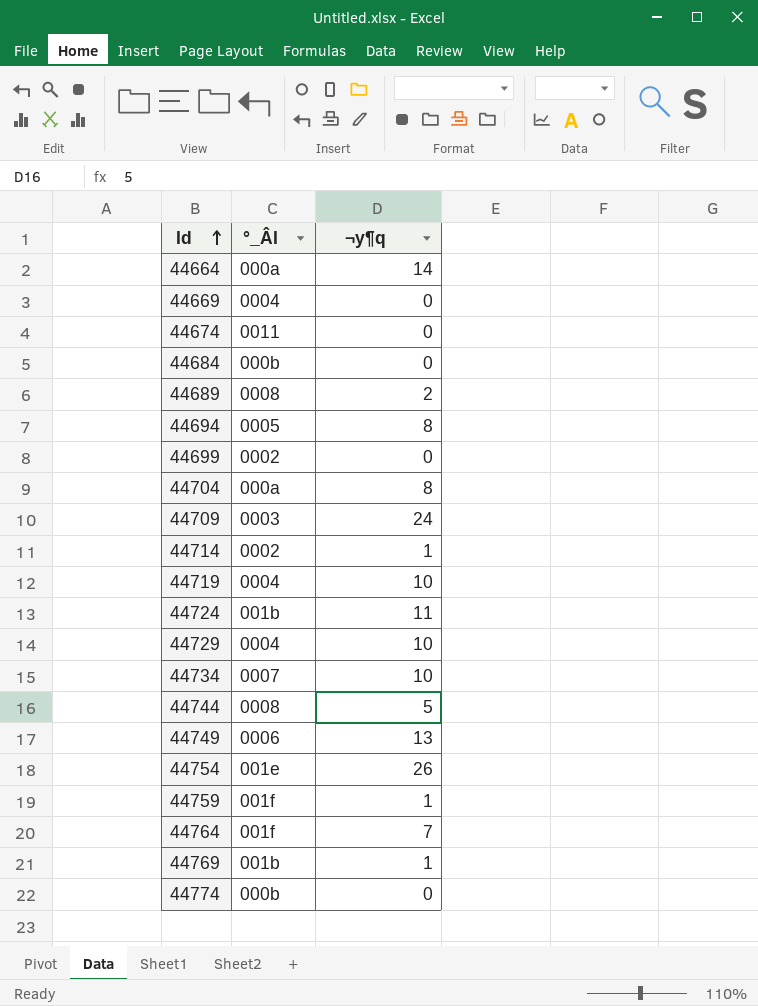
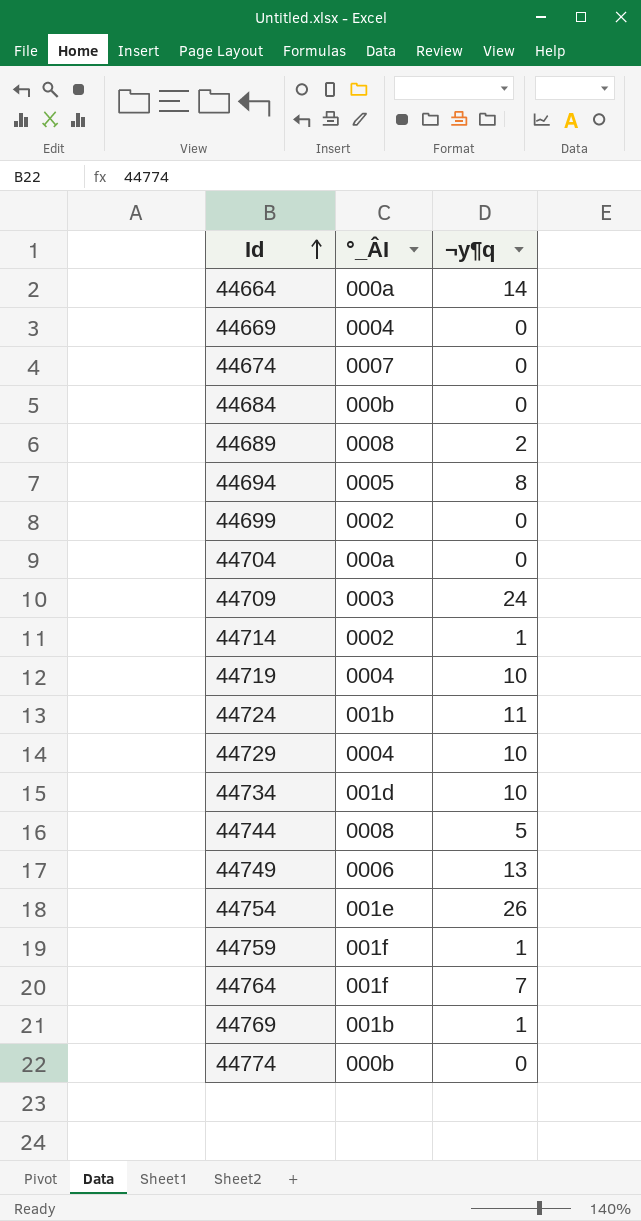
44674 | °_ÂI: 0011 -> 0007
44704 | ¬y¶q: 8 -> 0
44734 | °_ÂI: 0007 -> 001d

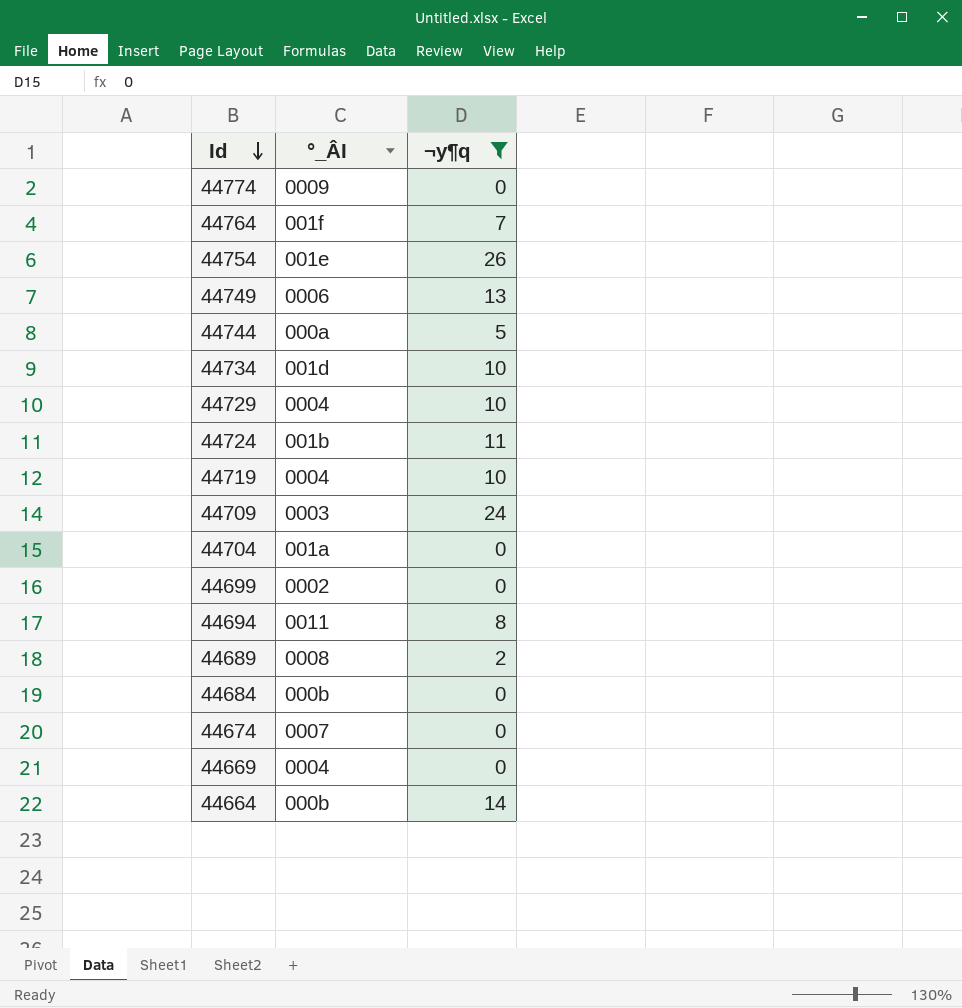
filter: none -> ¬y¶q != 1
row order: Id ascending -> Id descending
44774 | °_ÂI: 000b -> 0009
44744 | °_ÂI: 0008 -> 000a
44704 | °_ÂI: 000a -> 001a
44694 | °_ÂI: 0005 -> 0011
44664 | °_ÂI: 000a -> 000b

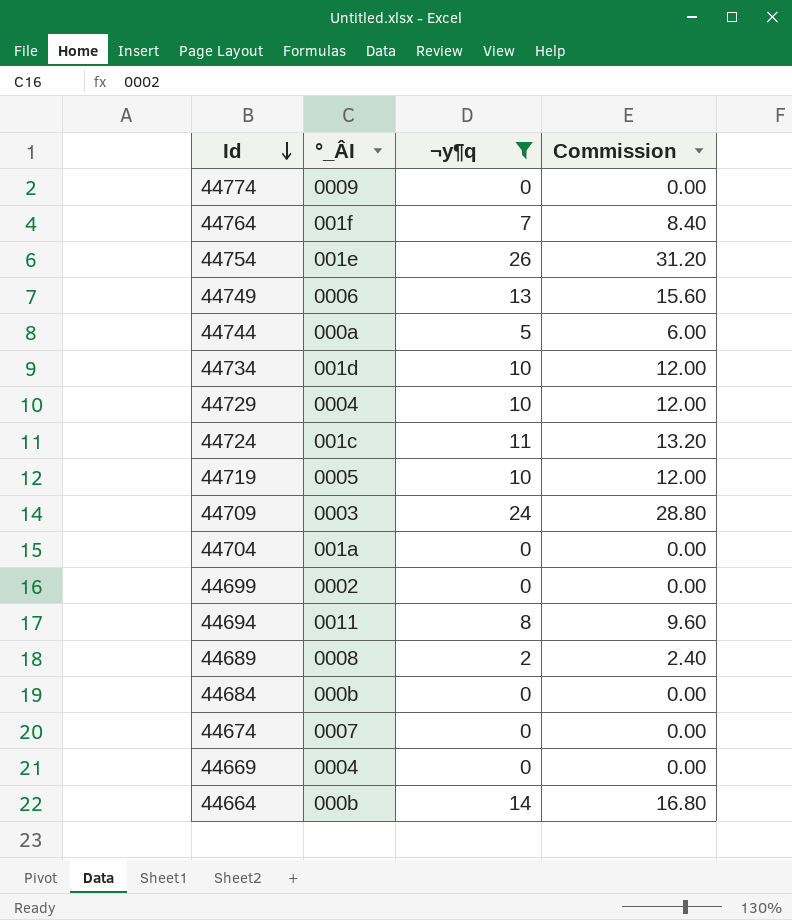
column Commission | formula: none -> [¬y¶q] * 1.2
44724 | °_ÂI: 001b -> 001c
44719 | °_ÂI: 0004 -> 0005

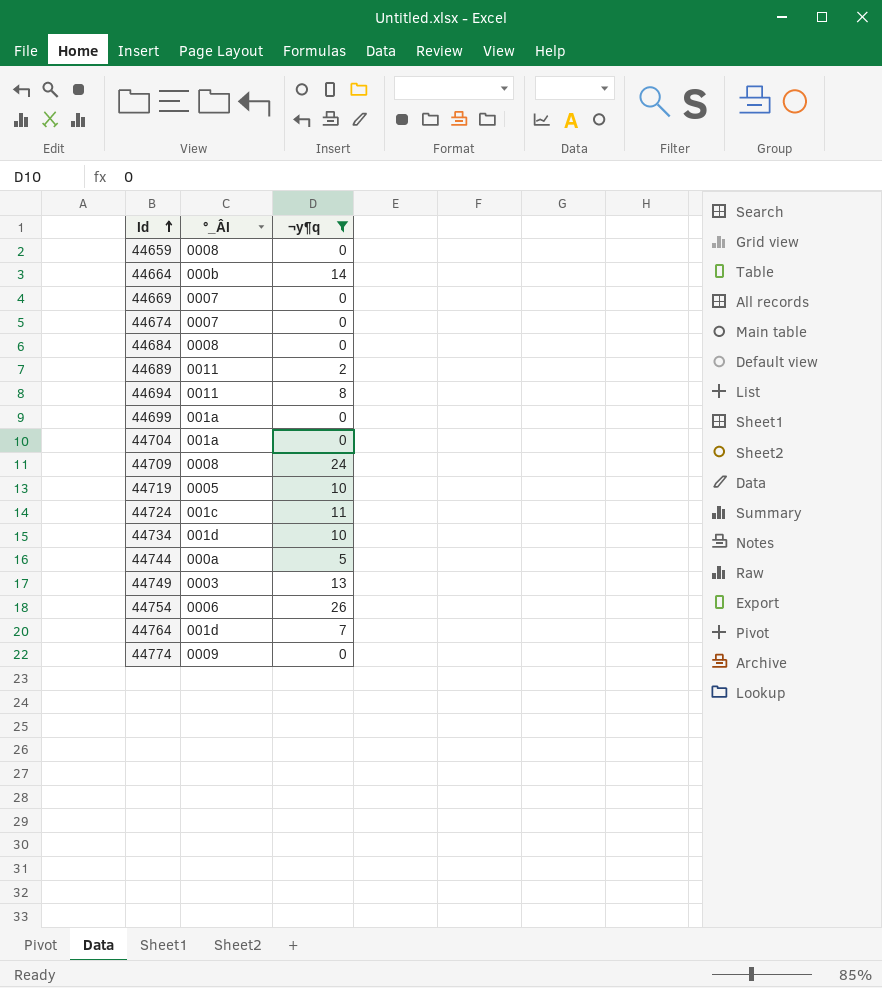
row order: Id descending -> Id ascending
column Commission | formula: [¬y¶q] * 1.2 -> none
row 44729: 0004 | 10 | 12.00 -> none
row 44659: none -> 0008 | 0
44669 | °_ÂI: 0004 -> 0007
44684 | °_ÂI: 000b -> 0008
44689 | °_ÂI: 0008 -> 0011
44699 | °_ÂI: 0002 -> 001a
44709 | °_ÂI: 0003 -> 0008
44749 | °_ÂI: 0006 -> 0003
44754 | °_ÂI: 001e -> 0006
44764 | °_ÂI: 001f -> 001d

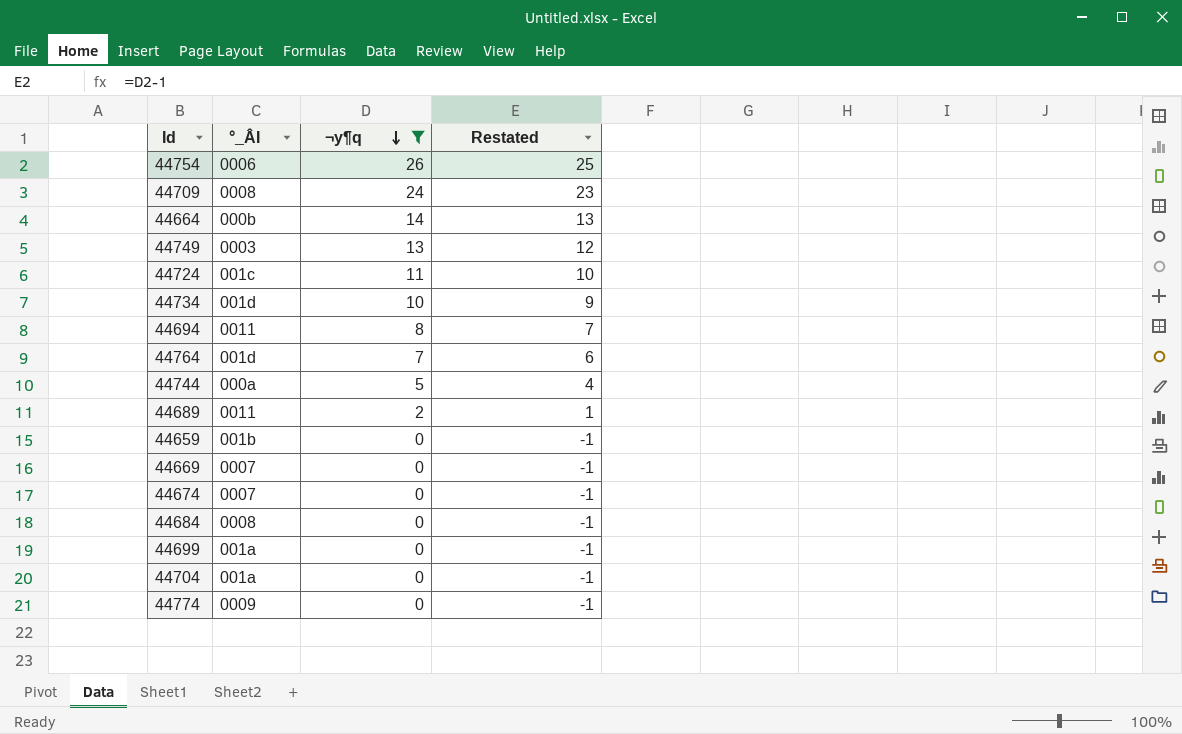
row order: Id ascending -> ¬y¶q descending
column Restated | formula: none -> [¬y¶q] - 1
row 44719: 0005 | 10 -> none
44659 | °_ÂI: 0008 -> 001b

